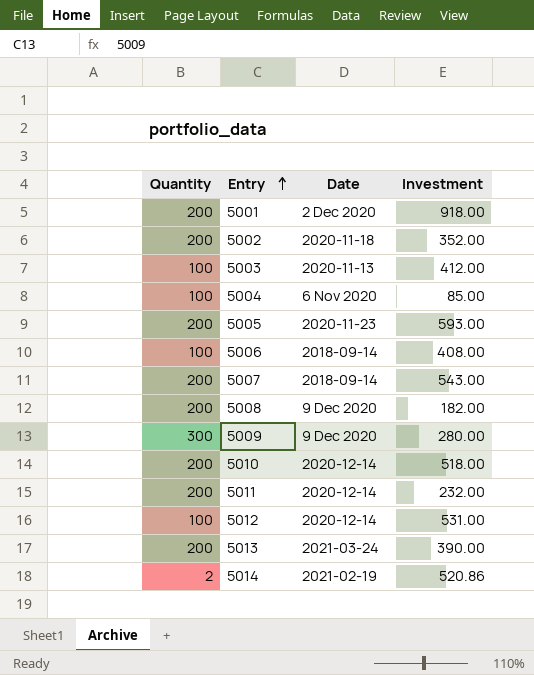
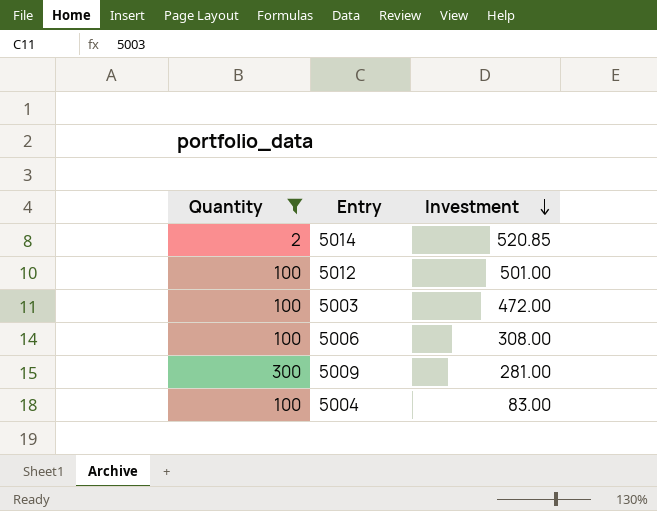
filter: none -> Quantity != 200
row order: Entry ascending -> Investment descending
column Date | position: 3 -> none
5014 | Investment: 520.86 -> 520.85
5012 | Investment: 531.00 -> 501.00
5003 | Investment: 412.00 -> 472.00
5006 | Investment: 408.00 -> 308.00
5009 | Investment: 280.00 -> 281.00
5004 | Investment: 85.00 -> 83.00

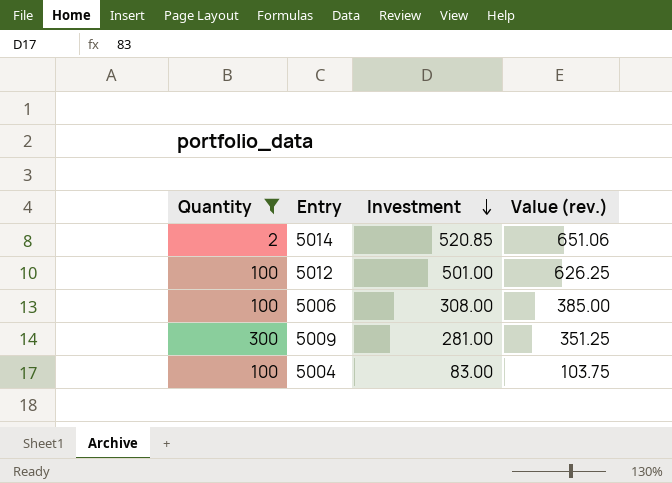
column Value (rev.) | formula: none -> [Investment] * 1.25
row 5003: 100 | 472.00 -> none

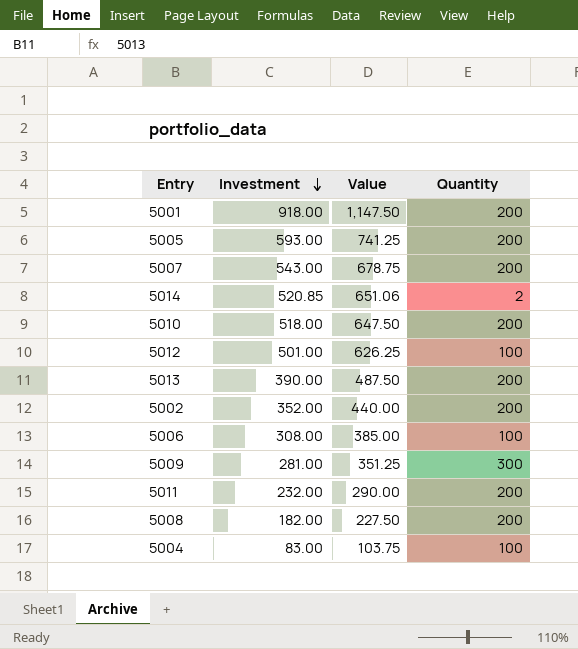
filter: Quantity != 200 -> none
column name: Value (rev.) -> Value
column Quantity | position: 1 -> 4

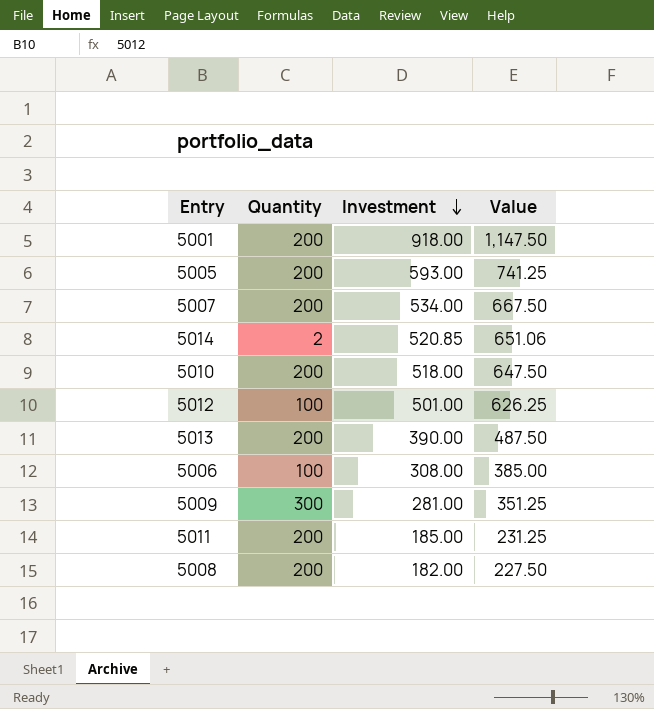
column Quantity | position: 4 -> 2
row 5002: 352.00 | 440.00 | 200 -> none
row 5004: 83.00 | 103.75 | 100 -> none
5007 | Investment: 543.00 -> 534.00
5007 | Value: 678.75 -> 667.50
5011 | Investment: 232.00 -> 185.00
5011 | Value: 290.00 -> 231.25

